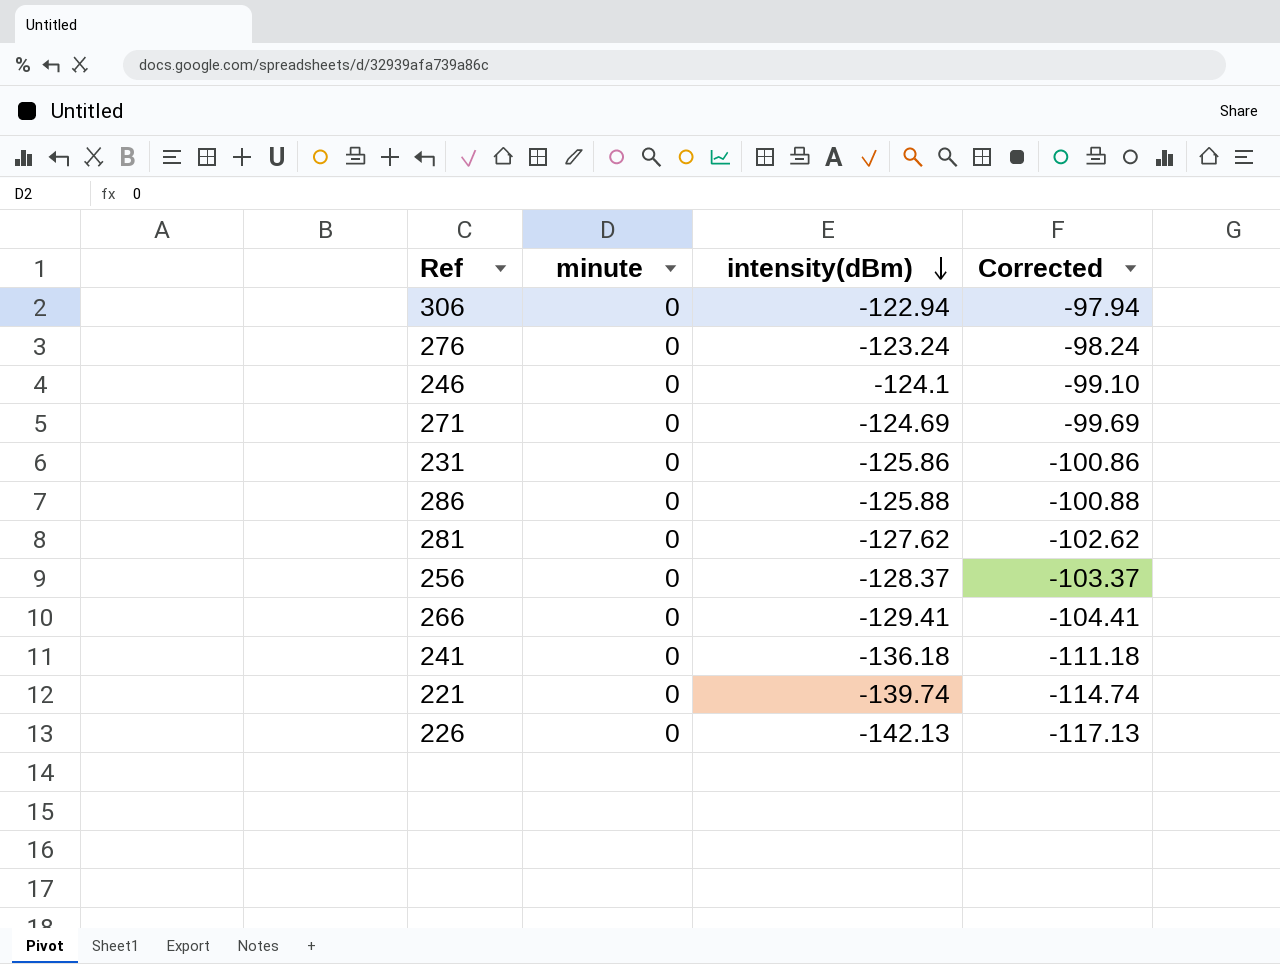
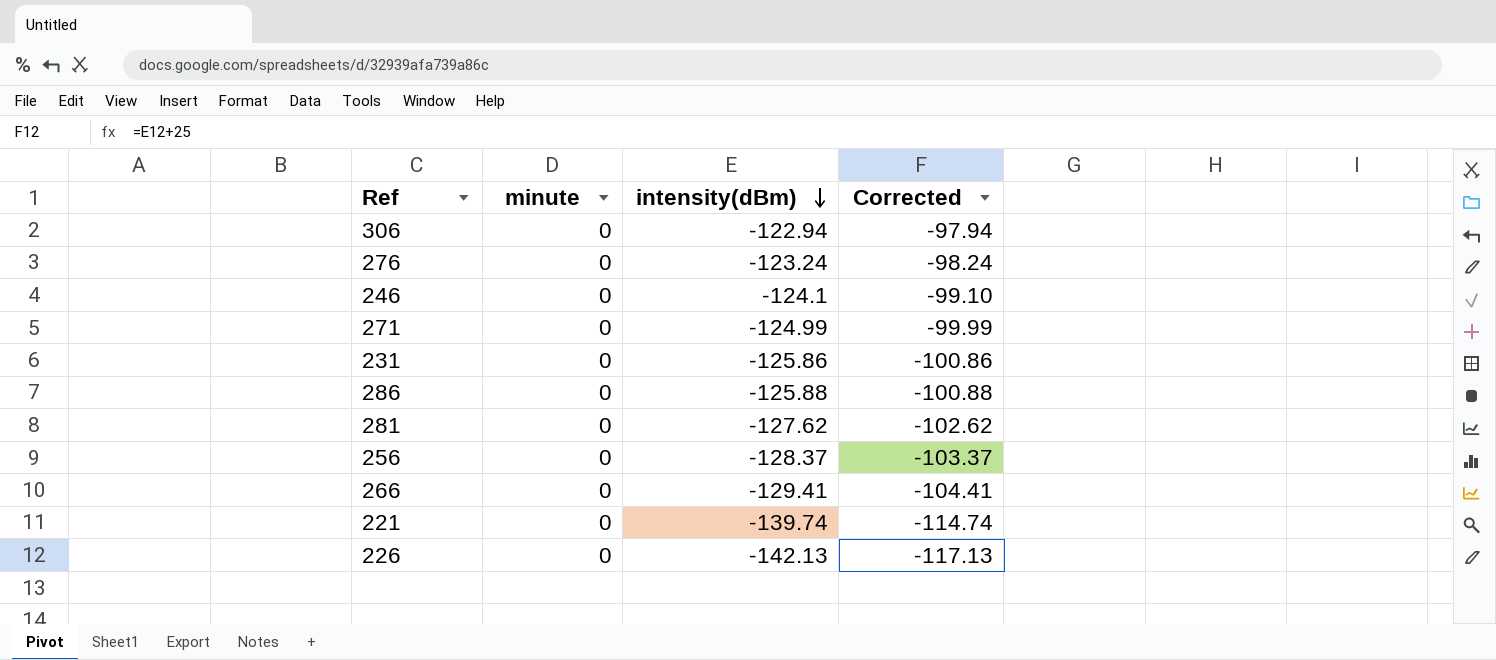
row 241: 0 | -136.18 | -111.18 -> none
271 | intensity(dBm): -124.69 -> -124.99
271 | Corrected: -99.69 -> -99.99

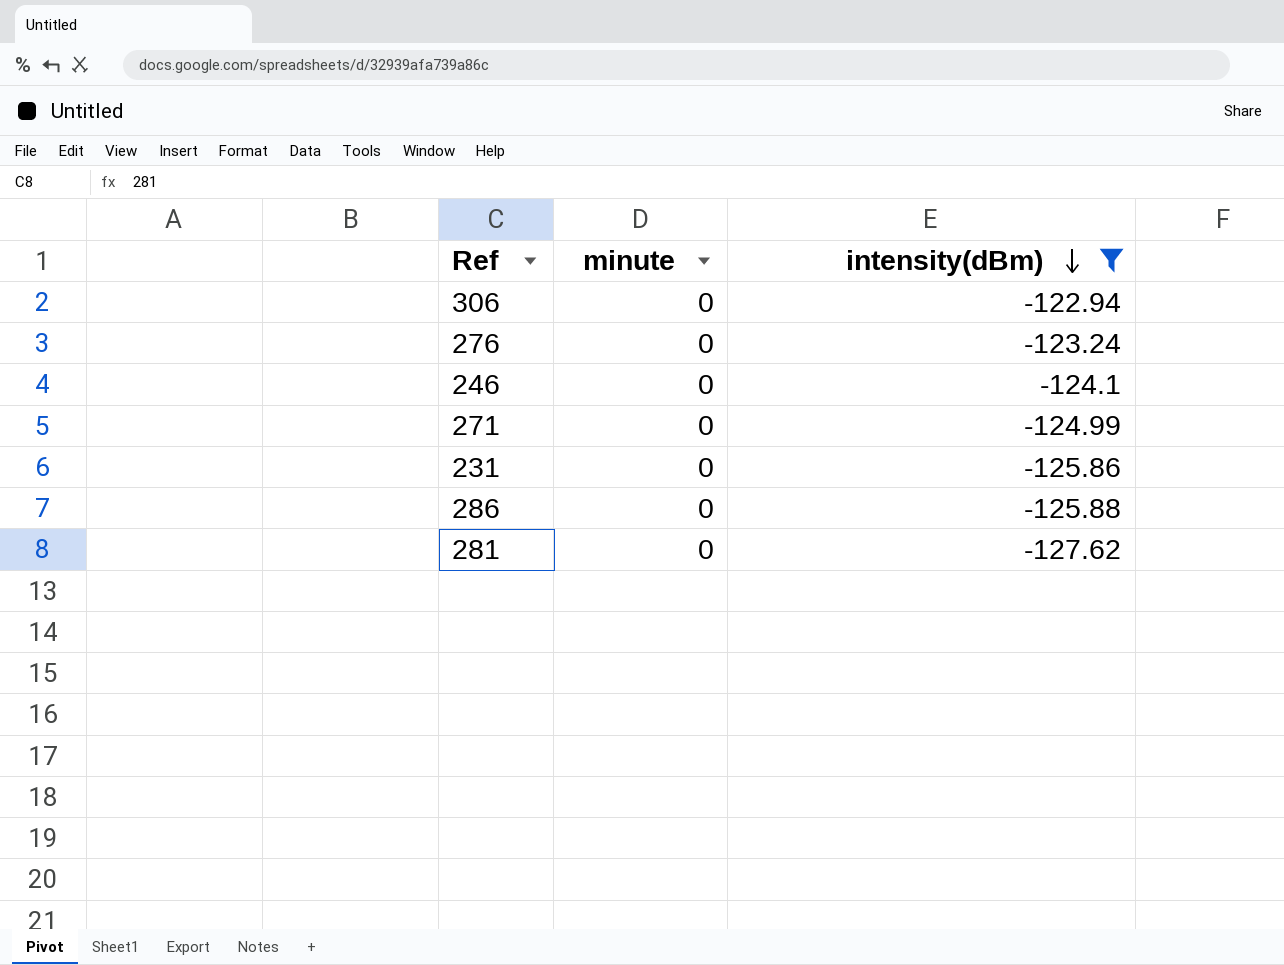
filter: none -> intensity(dBm) >= -127.62
column Corrected | formula: [intensity(dBm)] + 25 -> none

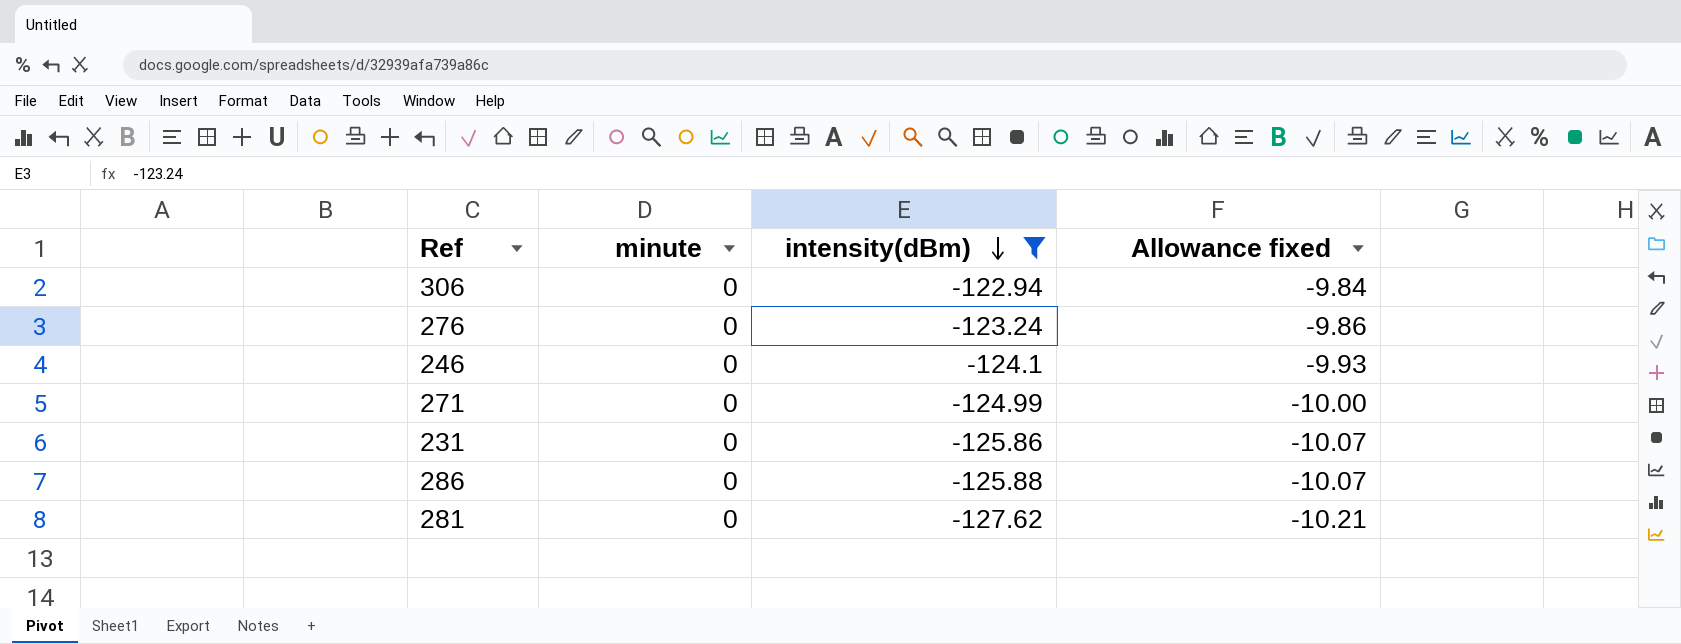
column Allowance fixed | formula: none -> [intensity(dBm)] * 0.08

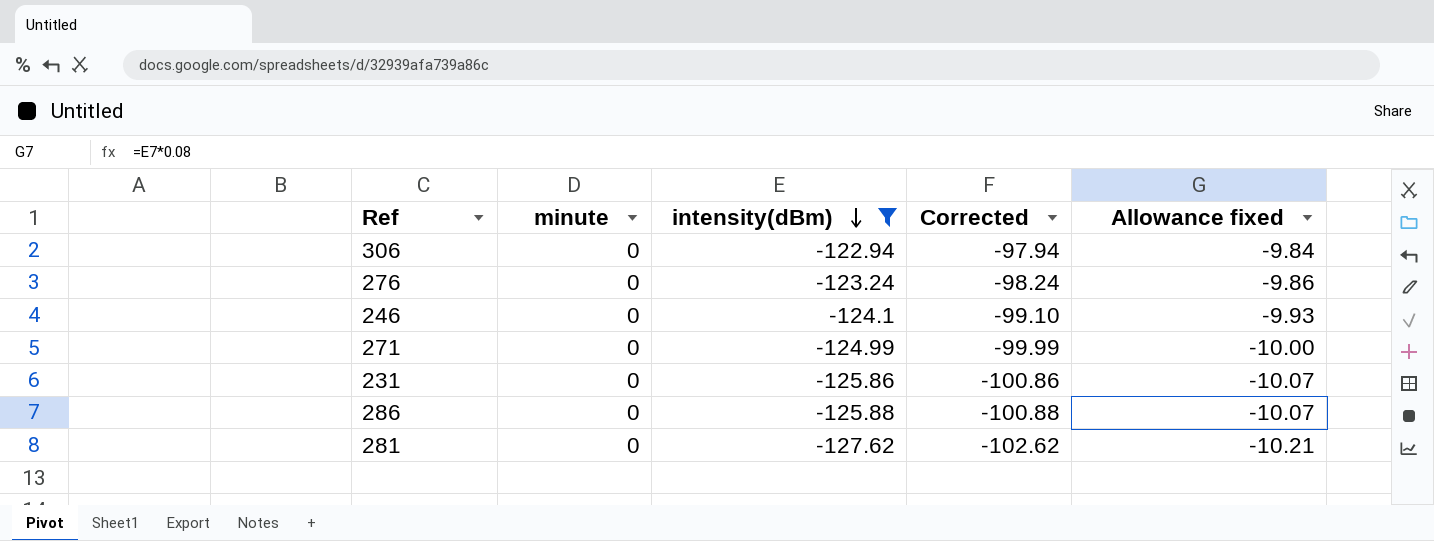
column Corrected | formula: none -> [intensity(dBm)] + 25

